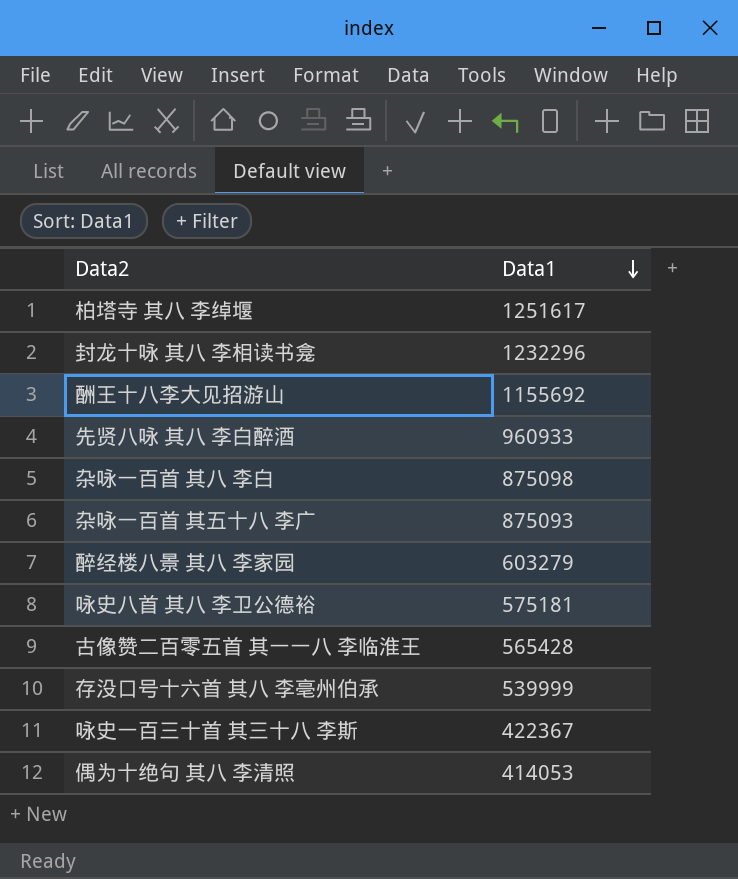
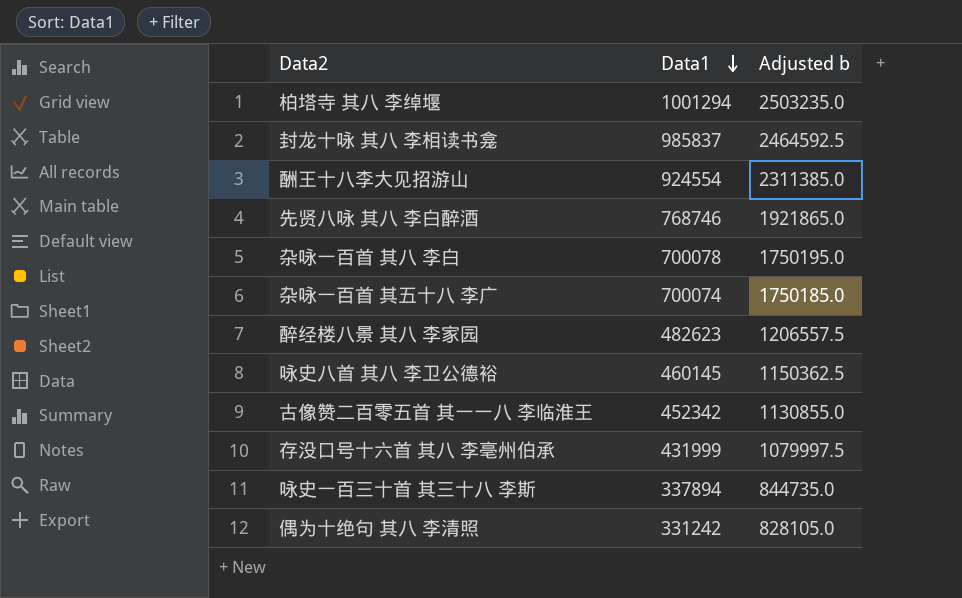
column Adjusted b | formula: none -> [Data1] * 2.5
柏塔寺 其八 李绰堰 | Data1: 1251617 -> 1001294
封龙十咏 其八 李相读书龛 | Data1: 1232296 -> 985837
酬王十八李大见招游山 | Data1: 1155692 -> 924554
先贤八咏 其八 李白醉酒 | Data1: 960933 -> 768746
杂咏一百首 其八 李白 | Data1: 875098 -> 700078
杂咏一百首 其五十八 李广 | Data1: 875093 -> 700074
醉经楼八景 其八 李家园 | Data1: 603279 -> 482623
咏史八首 其八 李卫公德裕 | Data1: 575181 -> 460145
古像赞二百零五首 其一一八 李临淮王 | Data1: 565428 -> 452342
存没口号十六首 其八 李亳州伯承 | Data1: 539999 -> 431999
咏史一百三十首 其三十八 李斯 | Data1: 422367 -> 337894
偶为十绝句 其八 李清照 | Data1: 414053 -> 331242

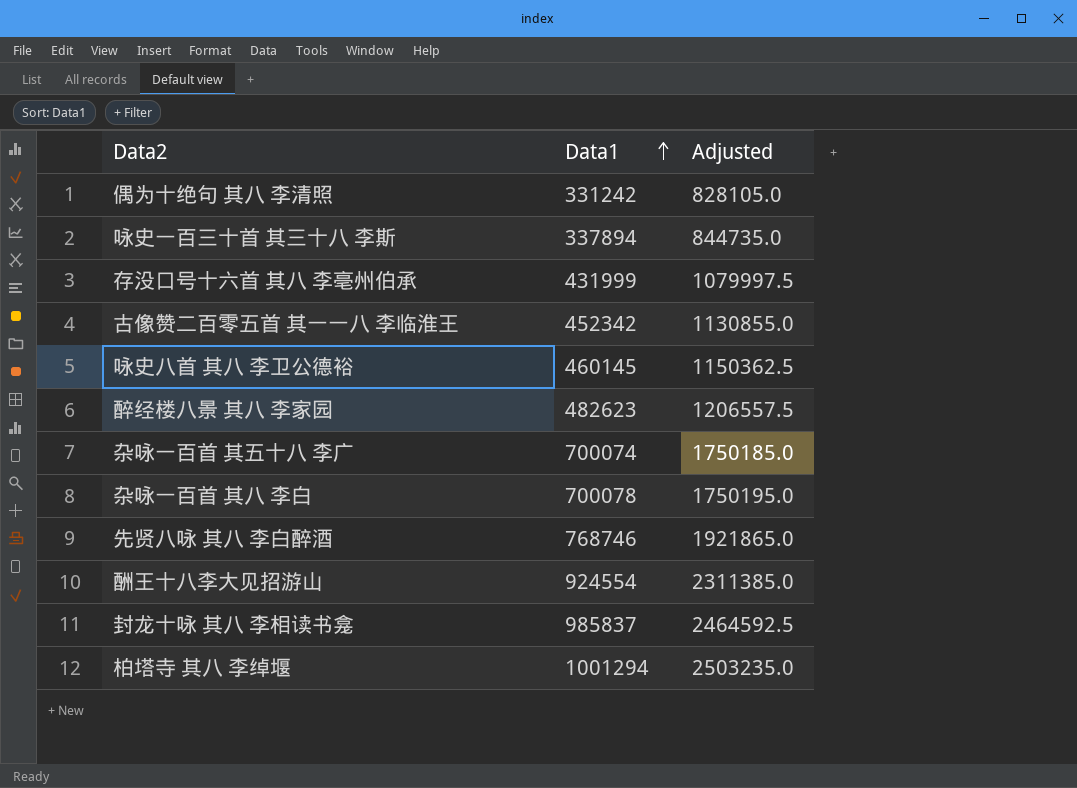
row order: Data1 descending -> Data1 ascending
column name: Adjusted b -> Adjusted

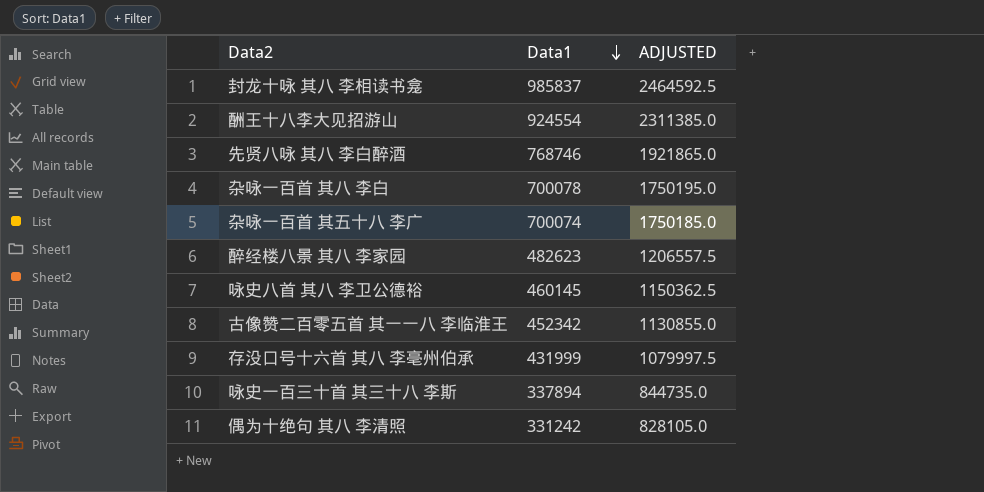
row order: Data1 ascending -> Data1 descending
column name: Adjusted -> ADJUSTED
row 柏塔寺 其八 李绰堰: 1001294 | 2503235.0 -> none

